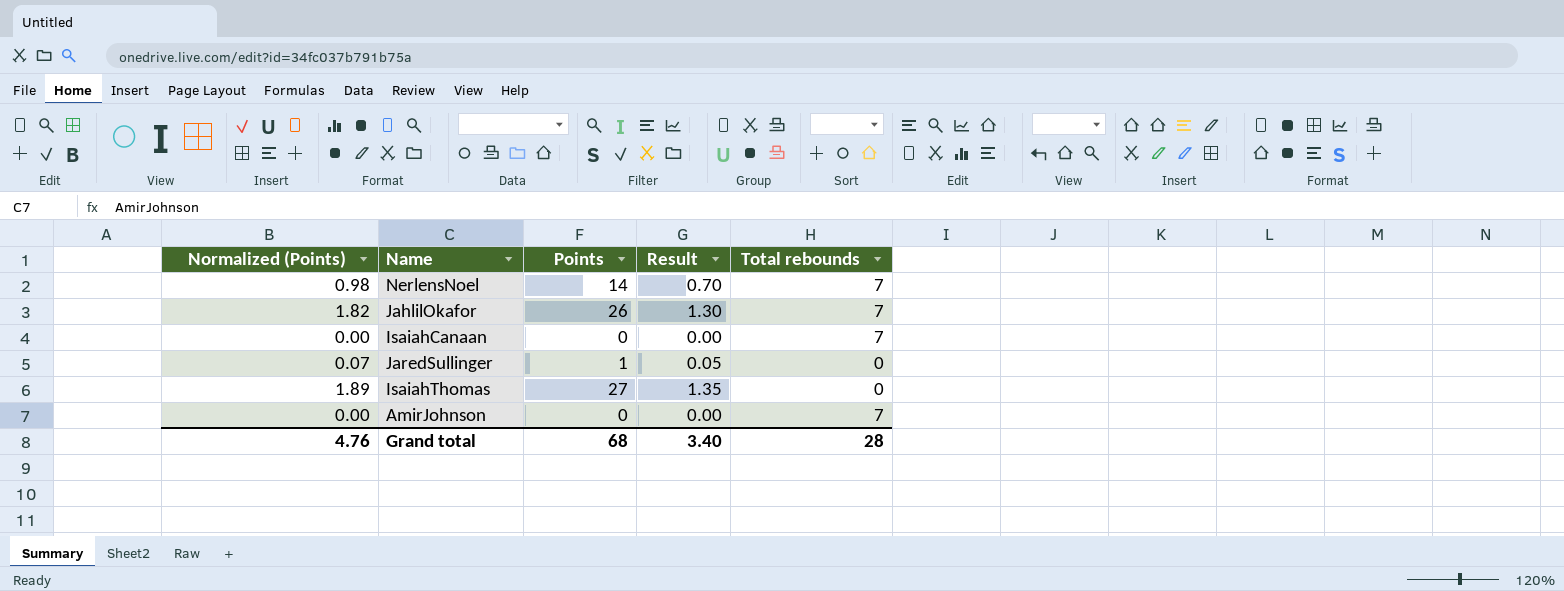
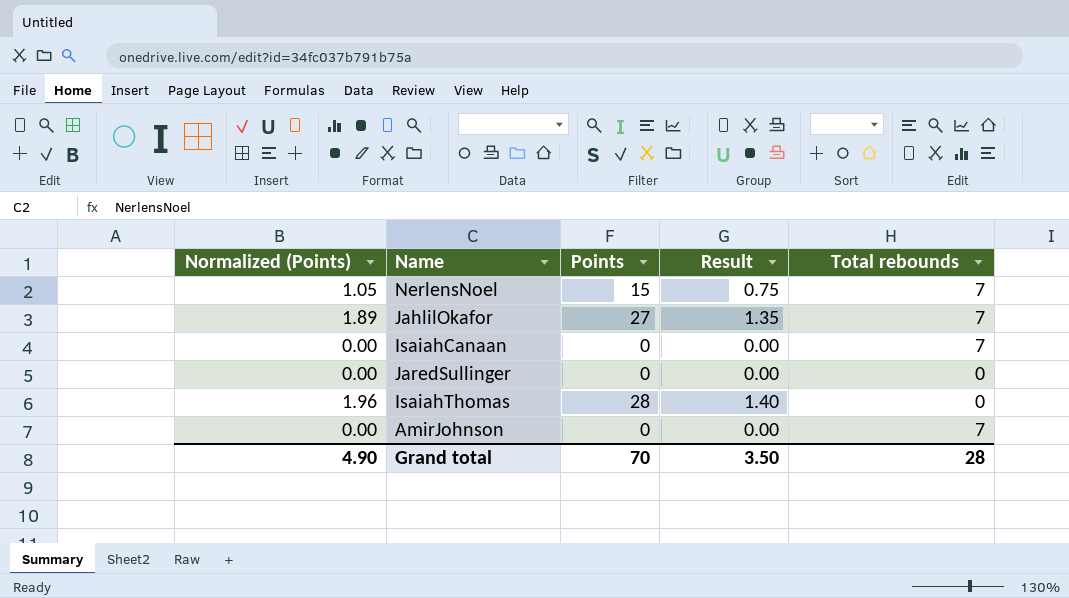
NerlensNoel | Normalized (Points): 0.98 -> 1.05
NerlensNoel | Points: 14 -> 15
NerlensNoel | Result: 0.70 -> 0.75
JahlilOkafor | Normalized (Points): 1.82 -> 1.89
JahlilOkafor | Points: 26 -> 27
JahlilOkafor | Result: 1.30 -> 1.35
JaredSullinger | Normalized (Points): 0.07 -> 0.00
JaredSullinger | Points: 1 -> 0
JaredSullinger | Result: 0.05 -> 0.00
IsaiahThomas | Normalized (Points): 1.89 -> 1.96
IsaiahThomas | Points: 27 -> 28
IsaiahThomas | Result: 1.35 -> 1.40
Grand total | Normalized (Points): 4.76 -> 4.90
Grand total | Points: 68 -> 70
Grand total | Result: 3.40 -> 3.50

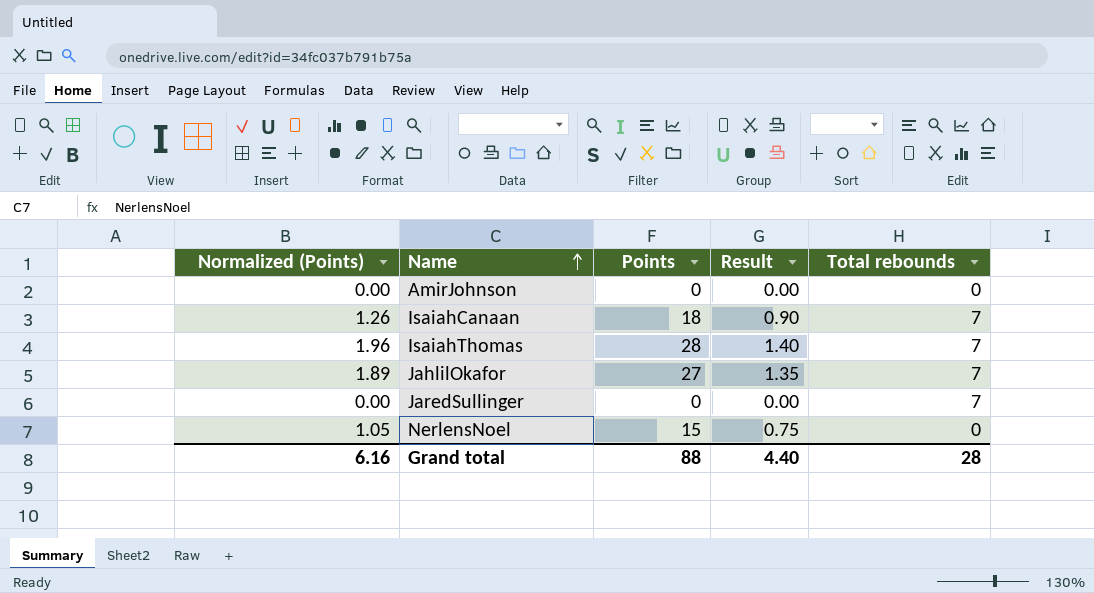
row order: none -> Name ascending
AmirJohnson | Total rebounds: 7 -> 0
IsaiahCanaan | Normalized (Points): 0.00 -> 1.26
IsaiahCanaan | Points: 0 -> 18
IsaiahCanaan | Result: 0.00 -> 0.90
IsaiahThomas | Total rebounds: 0 -> 7
JaredSullinger | Total rebounds: 0 -> 7
NerlensNoel | Total rebounds: 7 -> 0
Grand total | Normalized (Points): 4.90 -> 6.16
Grand total | Points: 70 -> 88
Grand total | Result: 3.50 -> 4.40

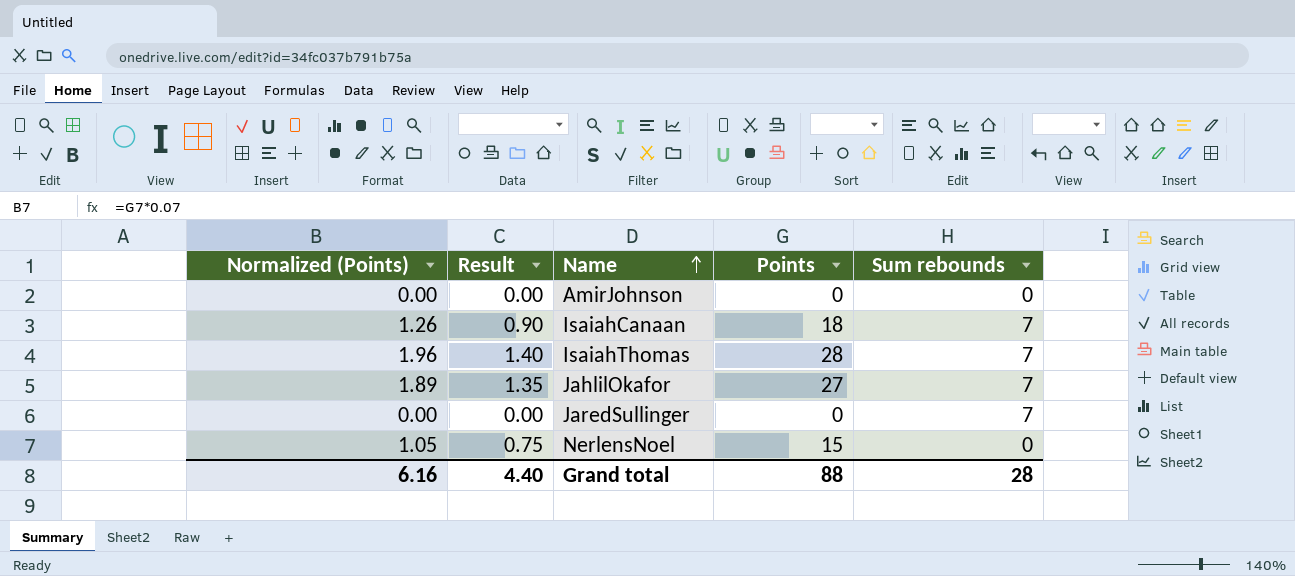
column Result | position: 4 -> 2
column name: Total rebounds -> Sum rebounds

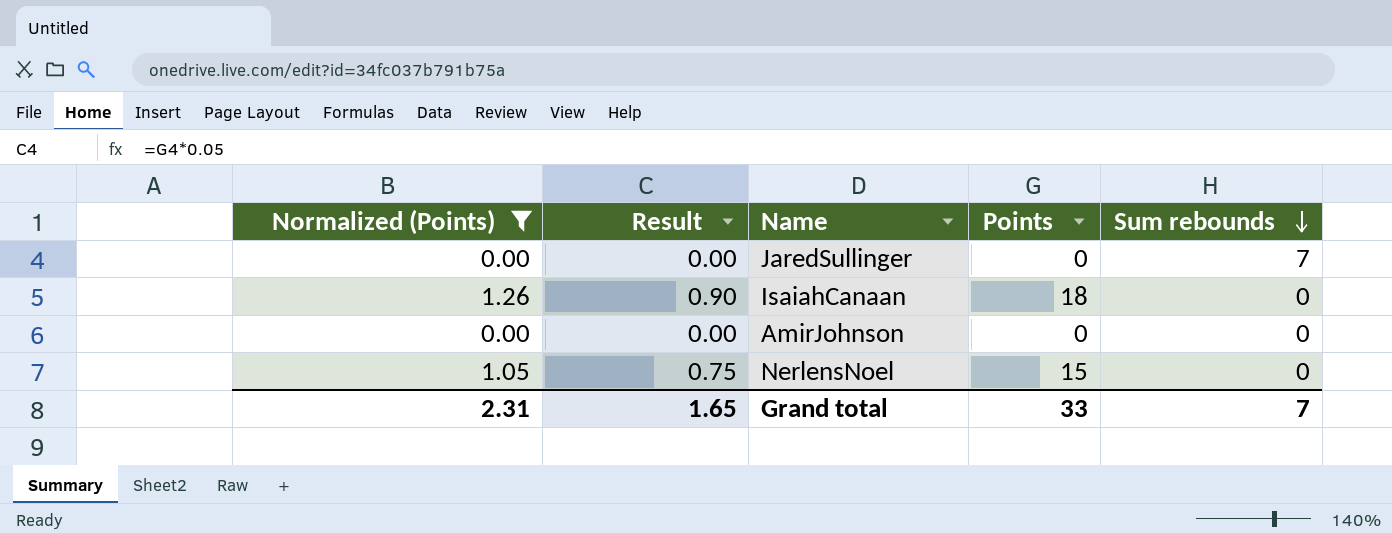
filter: none -> Normalized (Points) <= 1.26
row order: Name ascending -> Sum rebounds descending
IsaiahCanaan | Sum rebounds: 7 -> 0
Grand total | Normalized (Points): 6.16 -> 2.31
Grand total | Result: 4.40 -> 1.65
Grand total | Points: 88 -> 33
Grand total | Sum rebounds: 28 -> 7

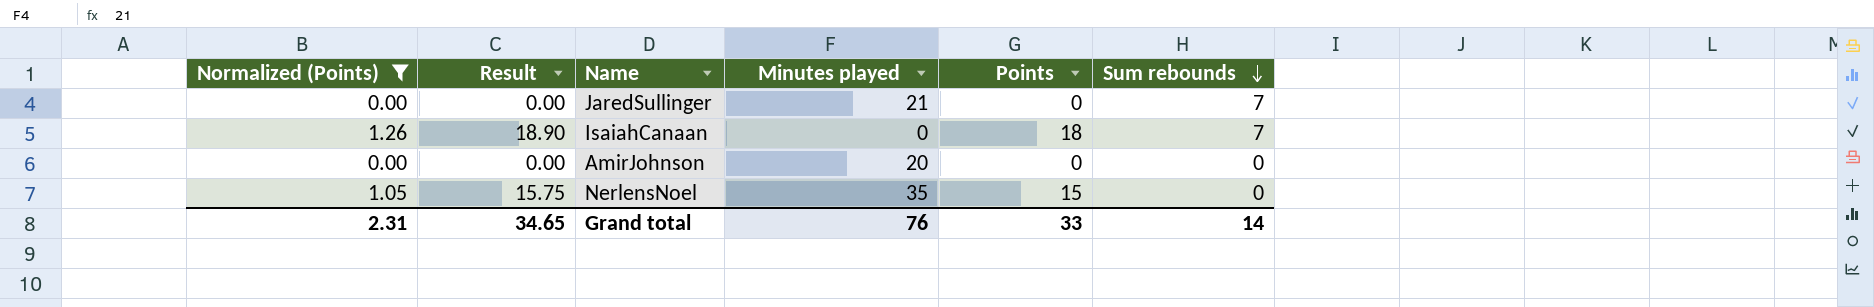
column Result | formula: [Points] * 0.05 -> [Points] * 1.05
column Minutes played | position: none -> 4
IsaiahCanaan | Sum rebounds: 0 -> 7
Grand total | Result: 1.65 -> 34.65
Grand total | Sum rebounds: 7 -> 14

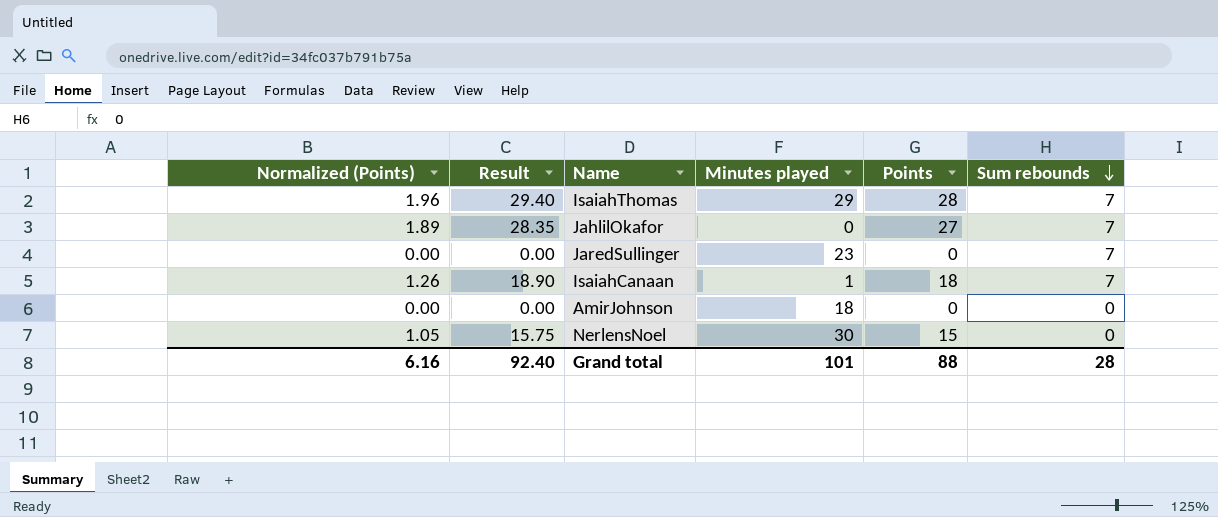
filter: Normalized (Points) <= 1.26 -> none
JaredSullinger | Minutes played: 21 -> 23
IsaiahCanaan | Minutes played: 0 -> 1
AmirJohnson | Minutes played: 20 -> 18
NerlensNoel | Minutes played: 35 -> 30
Grand total | Normalized (Points): 2.31 -> 6.16
Grand total | Result: 34.65 -> 92.40
Grand total | Minutes played: 76 -> 101
Grand total | Points: 33 -> 88
Grand total | Sum rebounds: 14 -> 28

